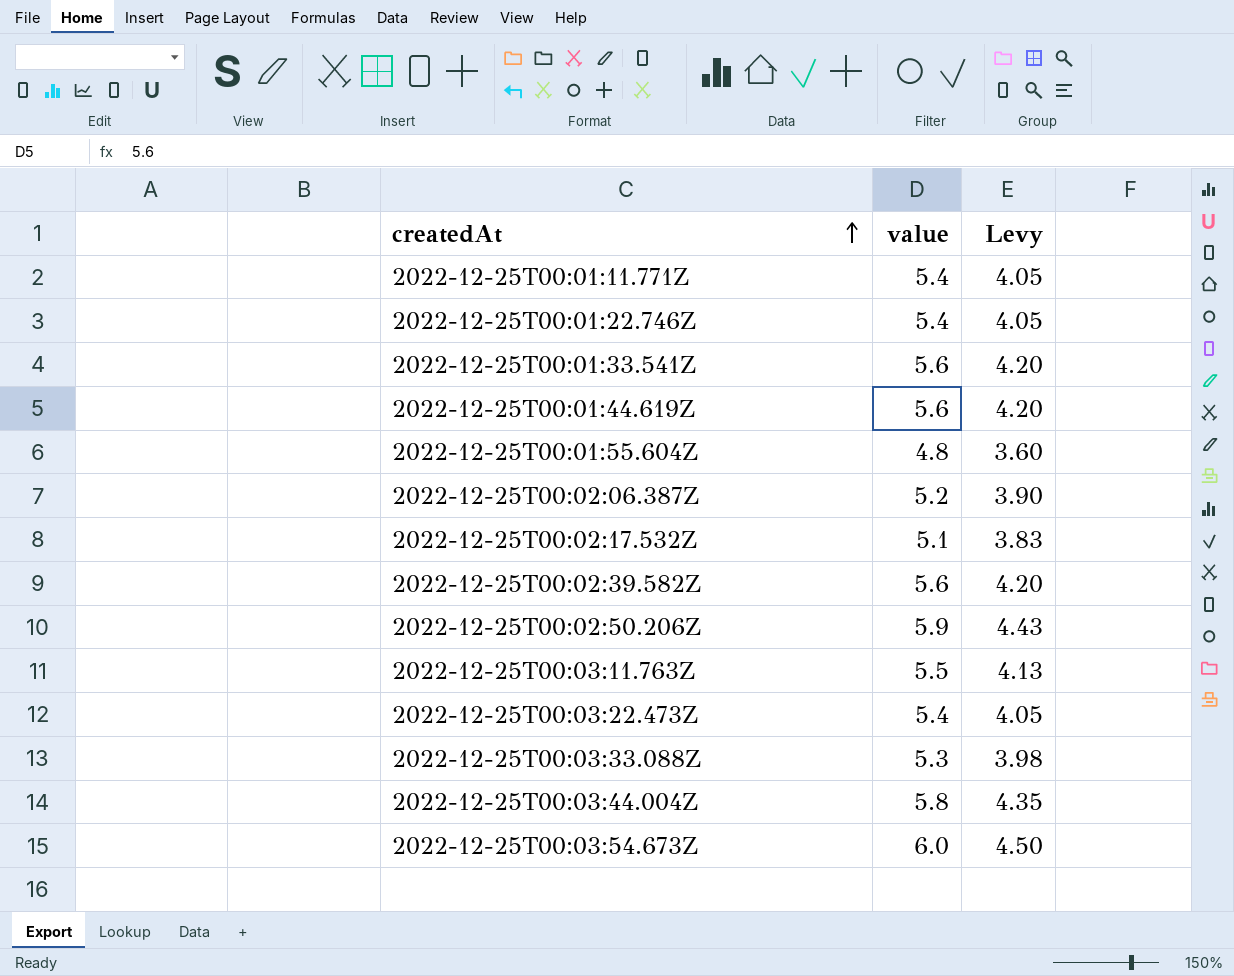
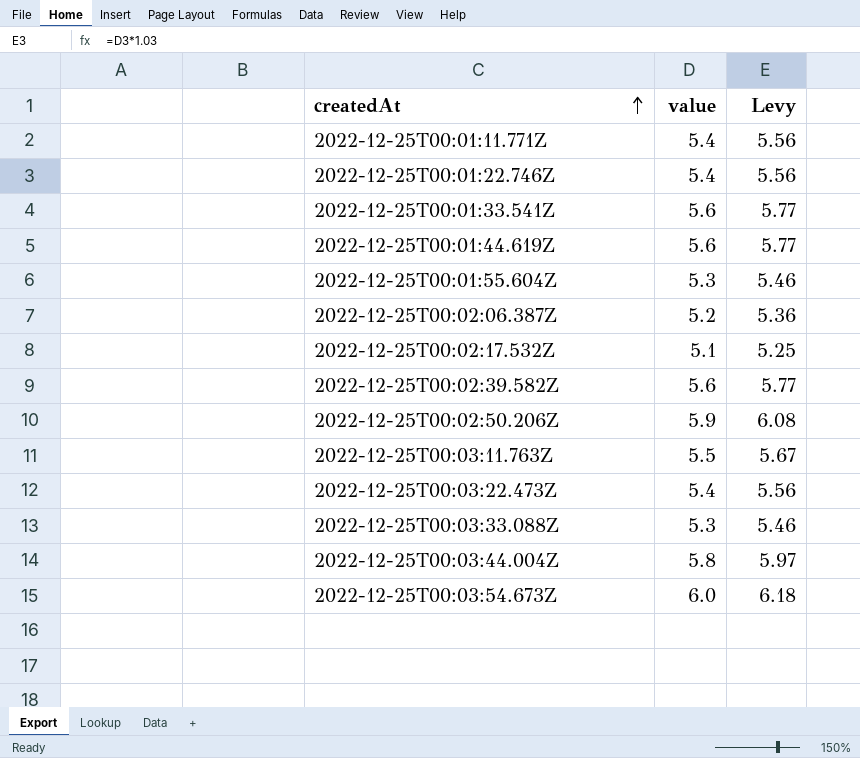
column Levy | formula: [value] * 0.75 -> [value] * 1.03
2022-12-25T00:01:55.604Z | value: 4.8 -> 5.3

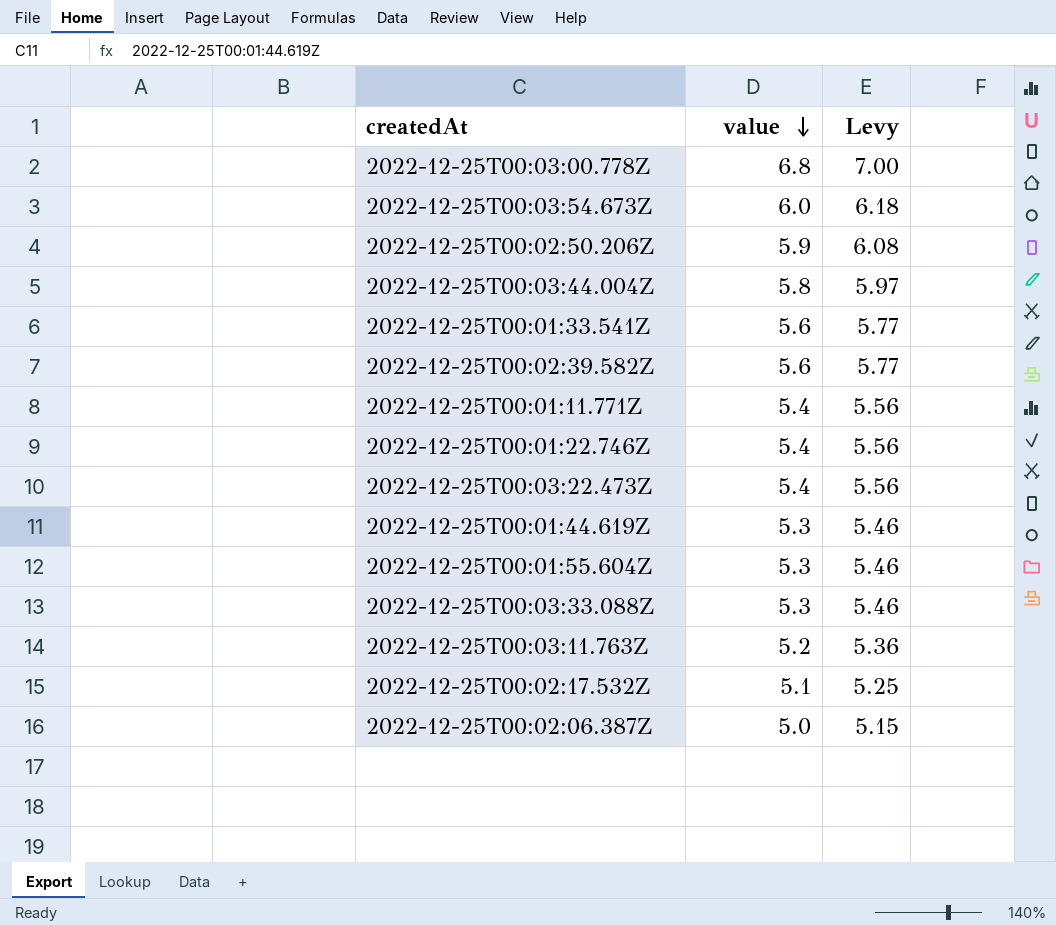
row order: createdAt ascending -> value descending
row 2022-12-25T00:03:00.778Z: none -> 6.8 | 7.00
2022-12-25T00:01:44.619Z | value: 5.6 -> 5.3
2022-12-25T00:01:44.619Z | Levy: 5.77 -> 5.46
2022-12-25T00:03:11.763Z | value: 5.5 -> 5.2
2022-12-25T00:03:11.763Z | Levy: 5.67 -> 5.36
2022-12-25T00:02:06.387Z | value: 5.2 -> 5.0
2022-12-25T00:02:06.387Z | Levy: 5.36 -> 5.15

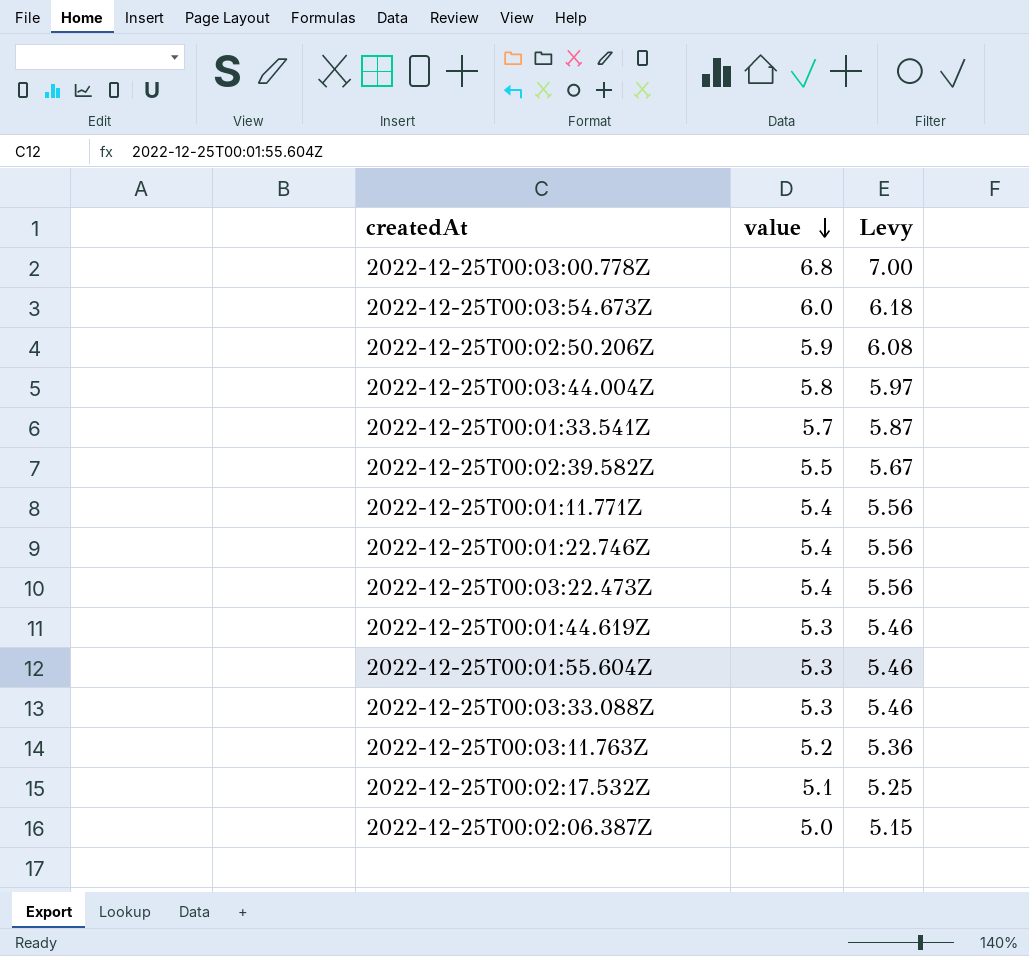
2022-12-25T00:01:33.541Z | value: 5.6 -> 5.7
2022-12-25T00:01:33.541Z | Levy: 5.77 -> 5.87
2022-12-25T00:02:39.582Z | value: 5.6 -> 5.5
2022-12-25T00:02:39.582Z | Levy: 5.77 -> 5.67

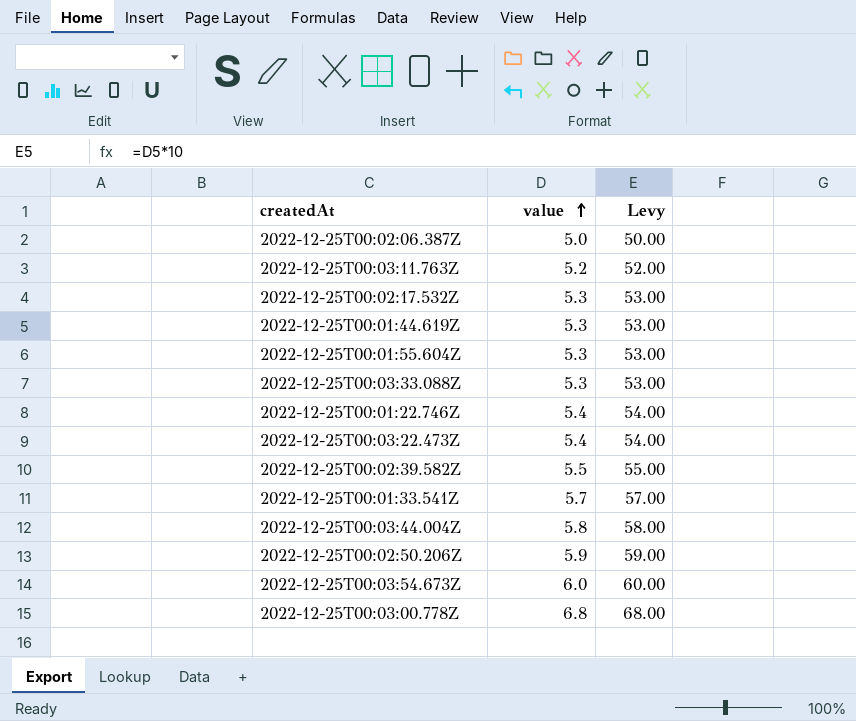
row order: value descending -> value ascending
column Levy | formula: [value] * 1.03 -> [value] * 10
row 2022-12-25T00:01:11.771Z: 5.4 | 5.56 -> none
2022-12-25T00:02:17.532Z | value: 5.1 -> 5.3

